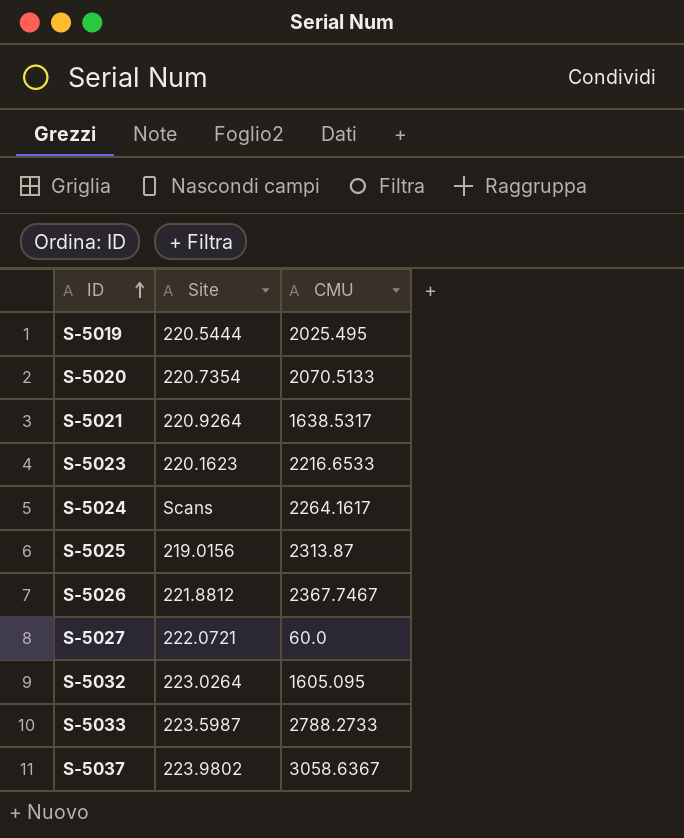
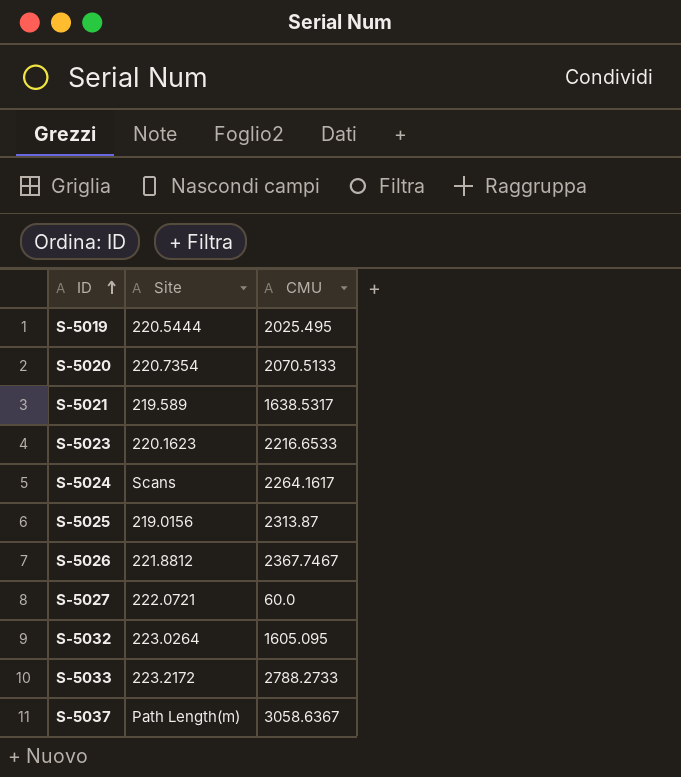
S-5021 | Site: 220.9264 -> 219.589
S-5033 | Site: 223.5987 -> 223.2172
S-5037 | Site: 223.9802 -> Path Length(m)

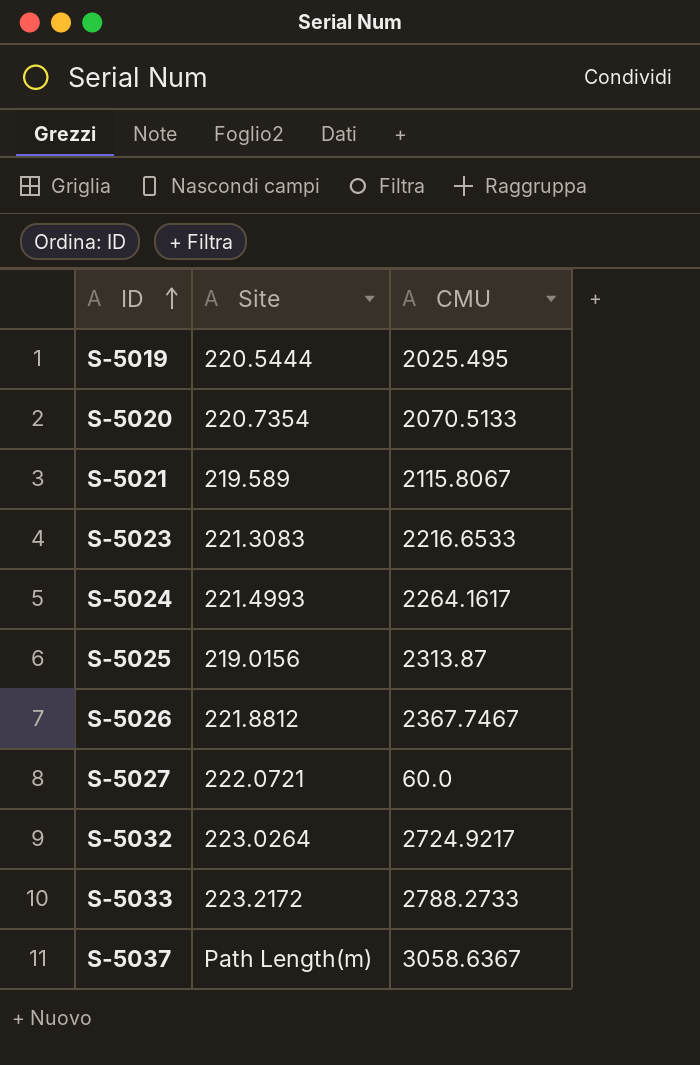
S-5021 | CMU: 1638.5317 -> 2115.8067
S-5023 | Site: 220.1623 -> 221.3083
S-5024 | Site: Scans -> 221.4993
S-5032 | CMU: 1605.095 -> 2724.9217

